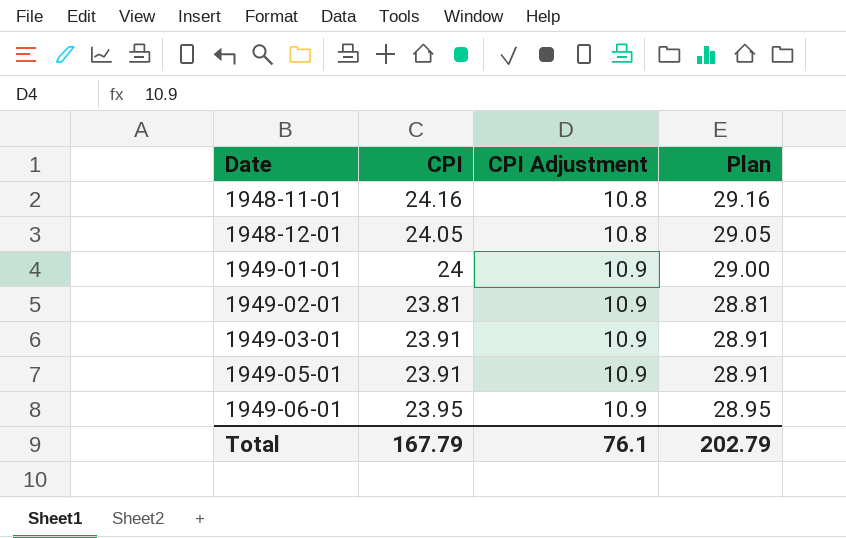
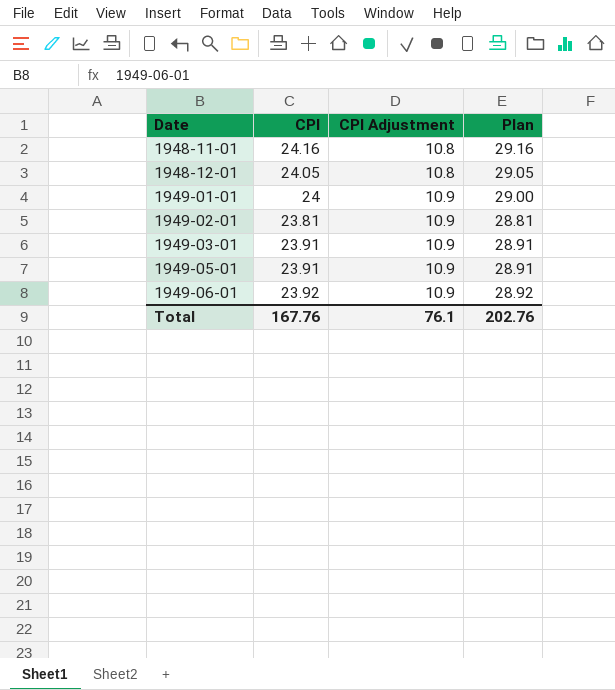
1949-06-01 | CPI: 23.95 -> 23.92
1949-06-01 | Plan: 28.95 -> 28.92
Total | CPI: 167.79 -> 167.76
Total | Plan: 202.79 -> 202.76

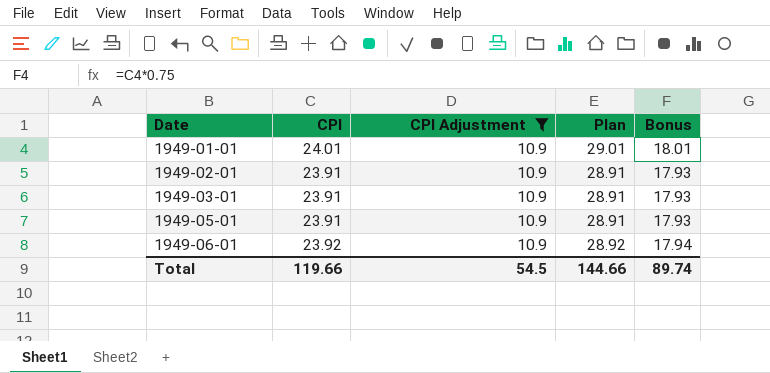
filter: none -> CPI Adjustment = 10.9
column Bonus | formula: none -> [CPI] * 0.75
1949-01-01 | CPI: 24 -> 24.01
1949-01-01 | Plan: 29.00 -> 29.01
1949-02-01 | CPI: 23.81 -> 23.91
1949-02-01 | Plan: 28.81 -> 28.91
Total | CPI: 167.76 -> 119.66
Total | CPI Adjustment: 76.1 -> 54.5
Total | Plan: 202.76 -> 144.66

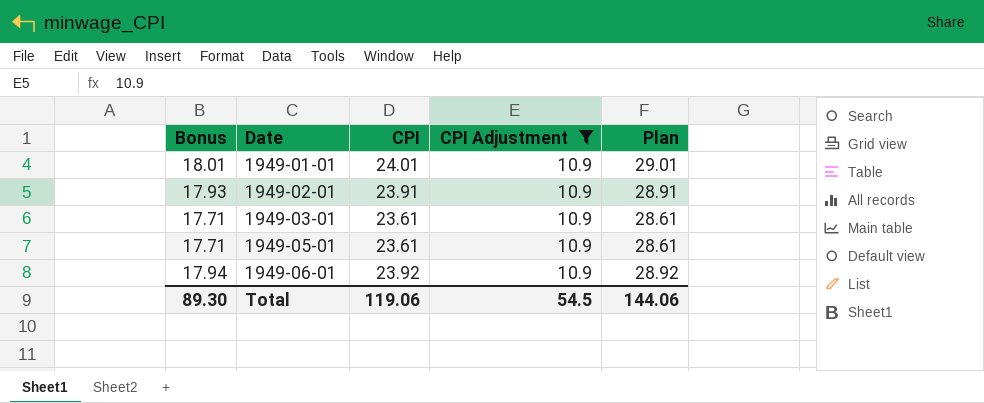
column Bonus | position: 5 -> 1
1949-03-01 | Bonus: 17.93 -> 17.71
1949-03-01 | CPI: 23.91 -> 23.61
1949-03-01 | Plan: 28.91 -> 28.61
1949-05-01 | Bonus: 17.93 -> 17.71
1949-05-01 | CPI: 23.91 -> 23.61
1949-05-01 | Plan: 28.91 -> 28.61
Total | Bonus: 89.74 -> 89.30
Total | CPI: 119.66 -> 119.06
Total | Plan: 144.66 -> 144.06

